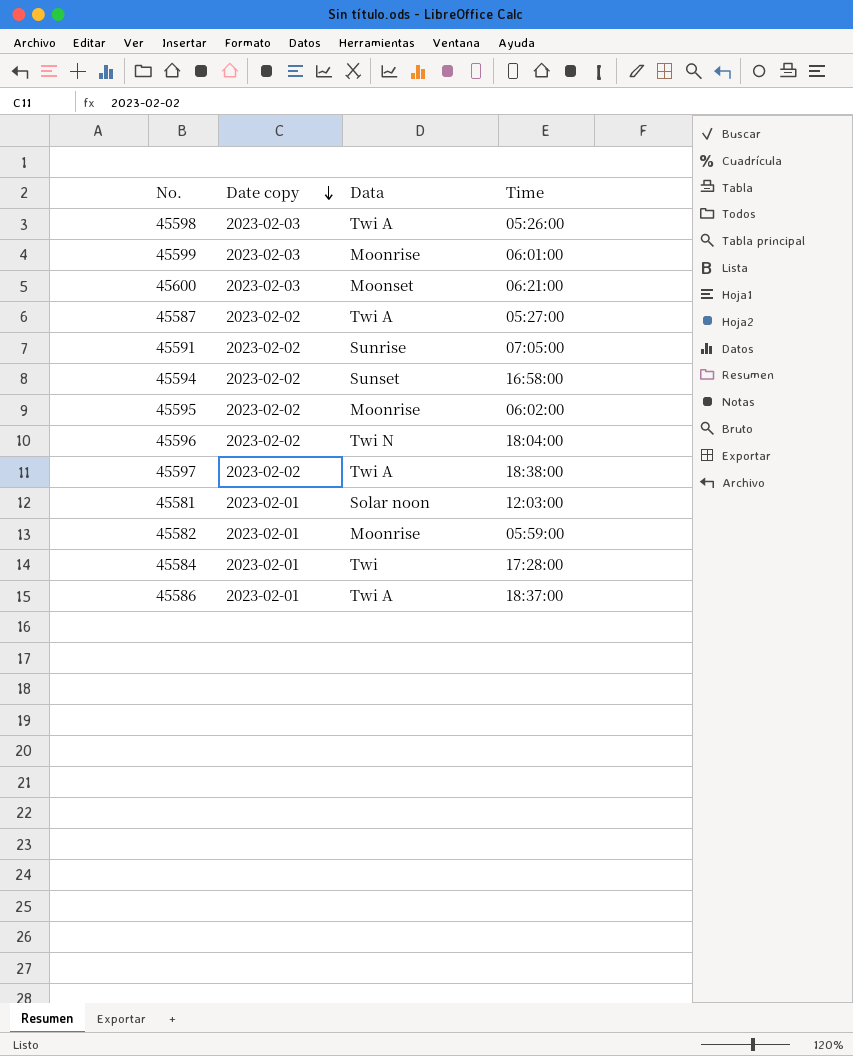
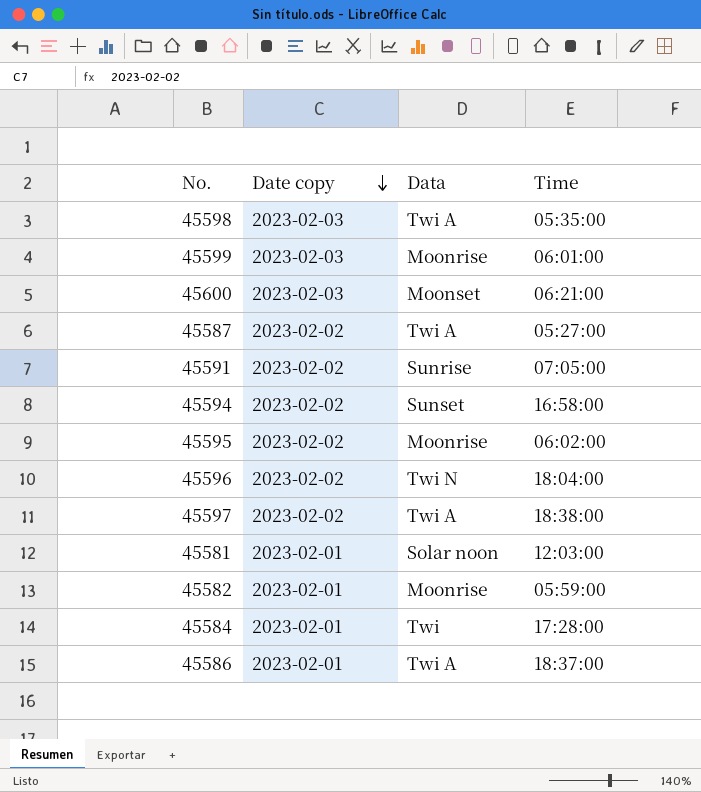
45598 | Time: 05:26:00 -> 05:35:00

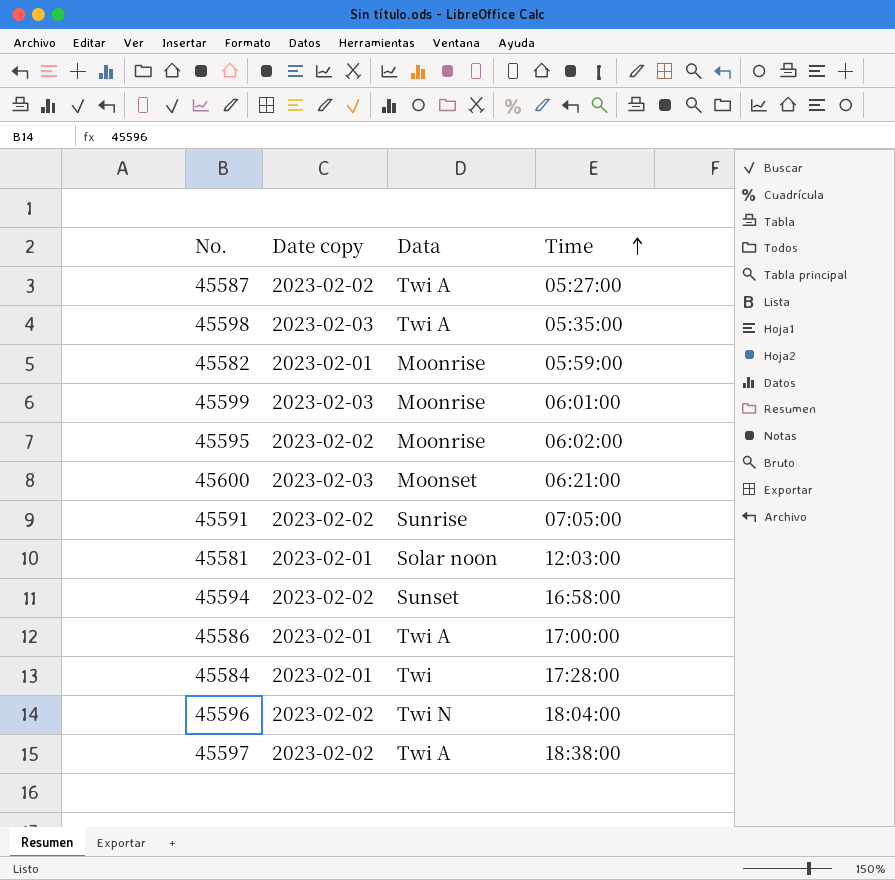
row order: Date copy descending -> Time ascending
45586 | Time: 18:37:00 -> 17:00:00

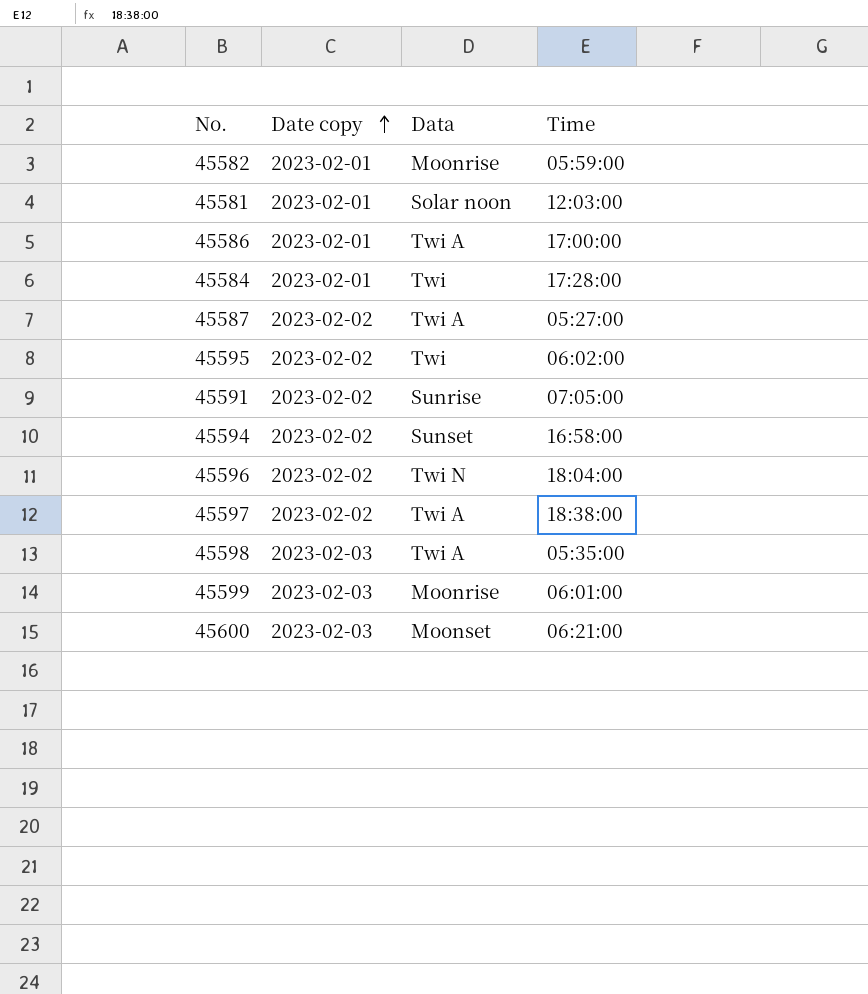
row order: Time ascending -> Date copy ascending
45595 | Data: Moonrise -> Twi

